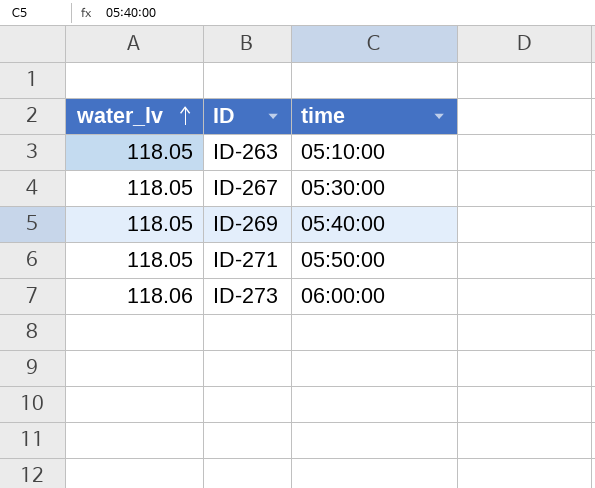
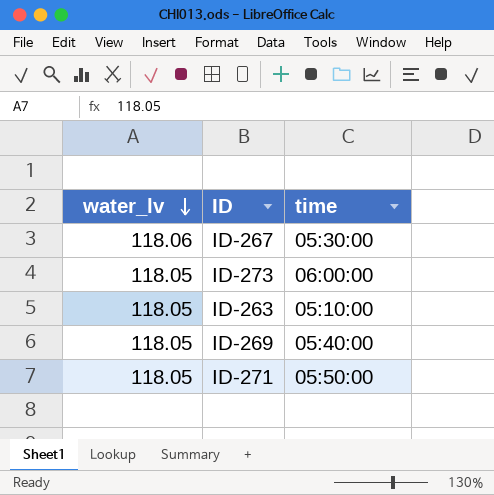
row order: water_lv ascending -> water_lv descending
ID-267 | water_lv: 118.05 -> 118.06
ID-273 | water_lv: 118.06 -> 118.05

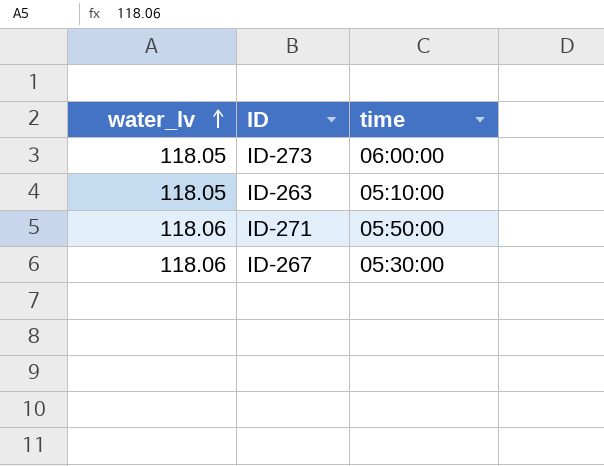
row order: water_lv descending -> water_lv ascending
row ID-269: 118.05 | 05:40:00 -> none
ID-271 | water_lv: 118.05 -> 118.06

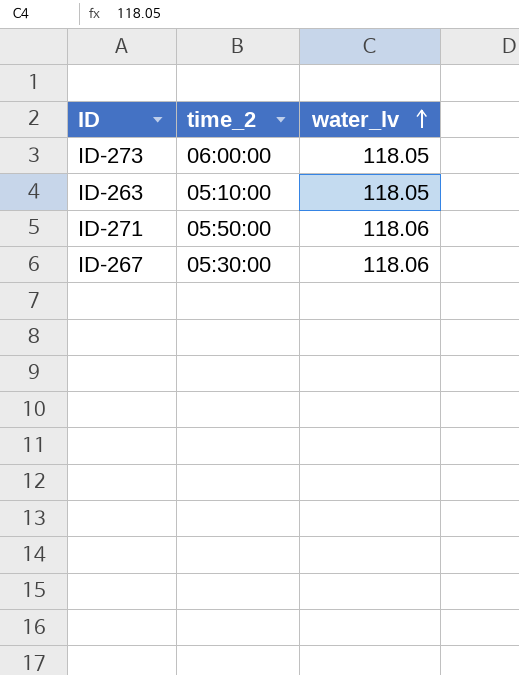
column name: time -> time_2
column water_lv | position: 1 -> 3

